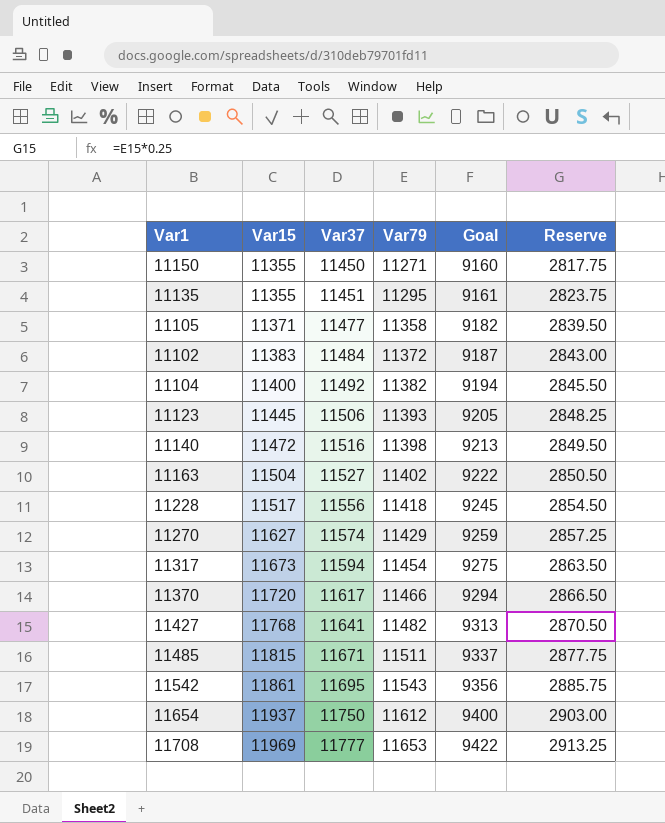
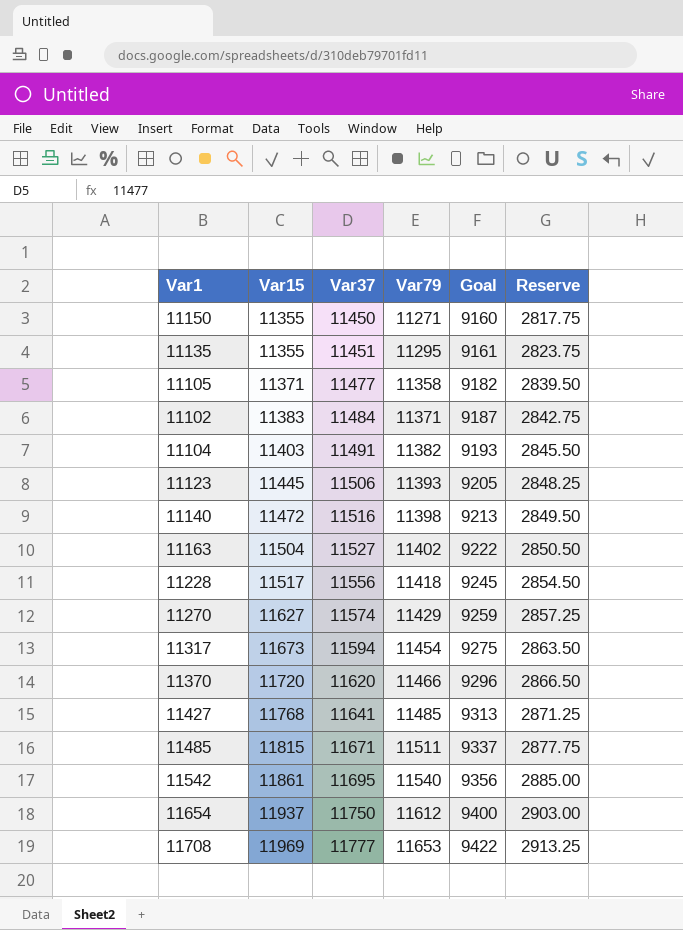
11102 | Var79: 11372 -> 11371
11102 | Reserve: 2843.00 -> 2842.75
11104 | Var15: 11400 -> 11403
11104 | Var37: 11492 -> 11491
11104 | Goal: 9194 -> 9193
11370 | Var37: 11617 -> 11620
11370 | Goal: 9294 -> 9296
11427 | Var79: 11482 -> 11485
11427 | Reserve: 2870.50 -> 2871.25
11542 | Var79: 11543 -> 11540
11542 | Reserve: 2885.75 -> 2885.00

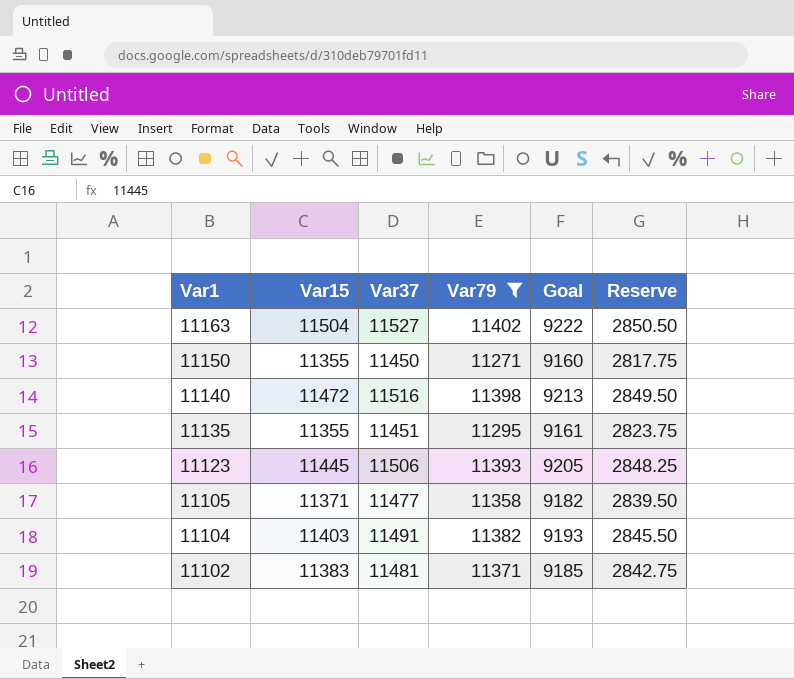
filter: none -> Var79 <= 11402
row order: Var15 ascending -> Var1 descending
11102 | Var37: 11484 -> 11481
11102 | Goal: 9187 -> 9185

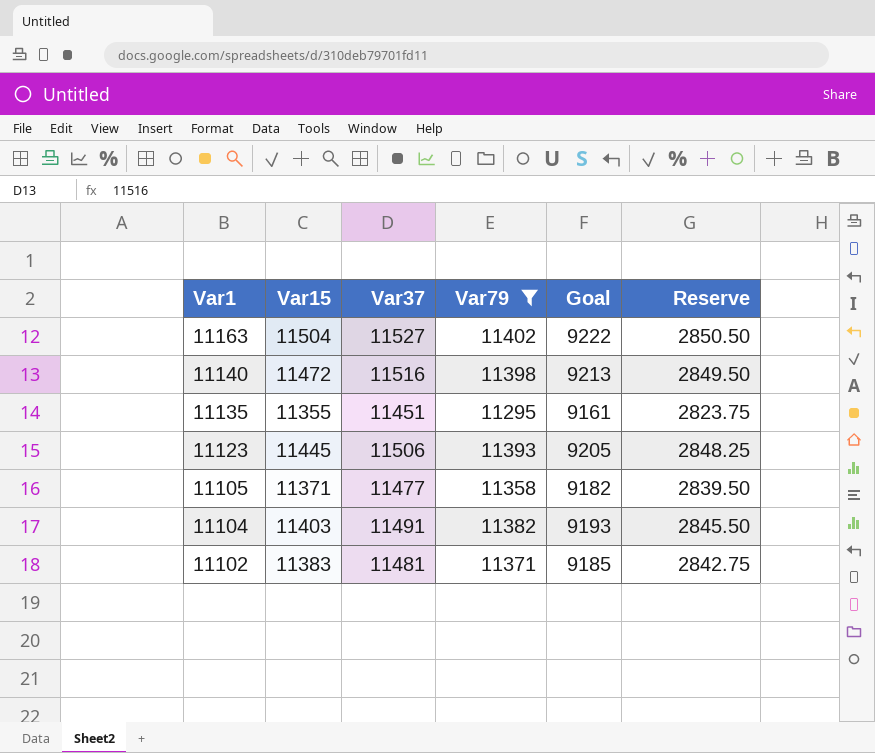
row 11150: 11355 | 11450 | 11271 | 9160 | 2817.75 -> none

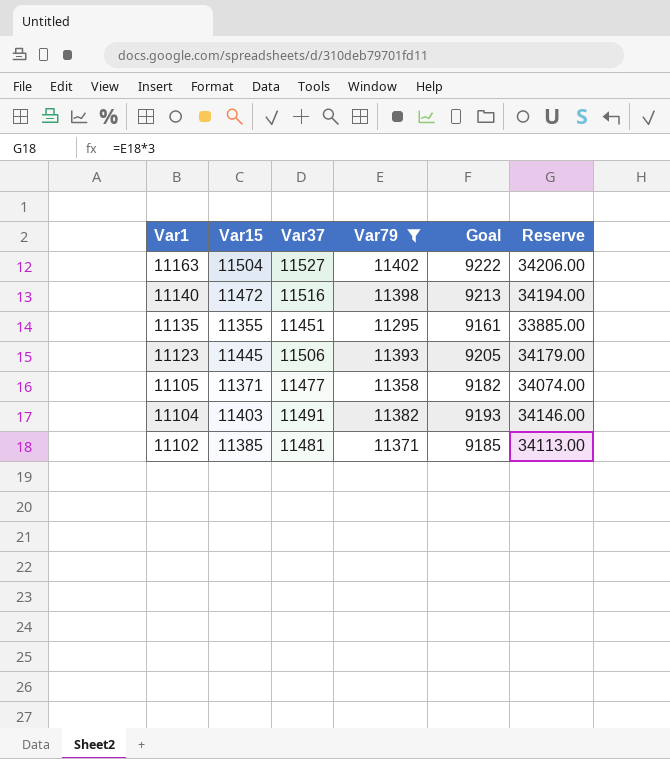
column Reserve | formula: [Var79] * 0.25 -> [Var79] * 3
11102 | Var15: 11383 -> 11385

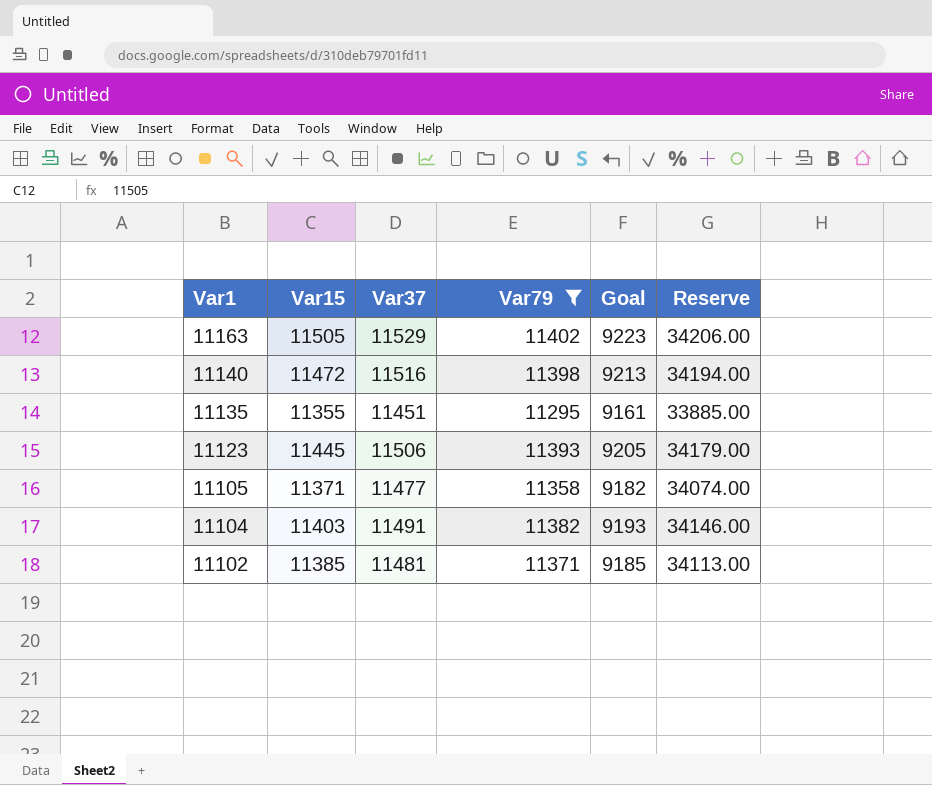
11163 | Var15: 11504 -> 11505
11163 | Var37: 11527 -> 11529
11163 | Goal: 9222 -> 9223

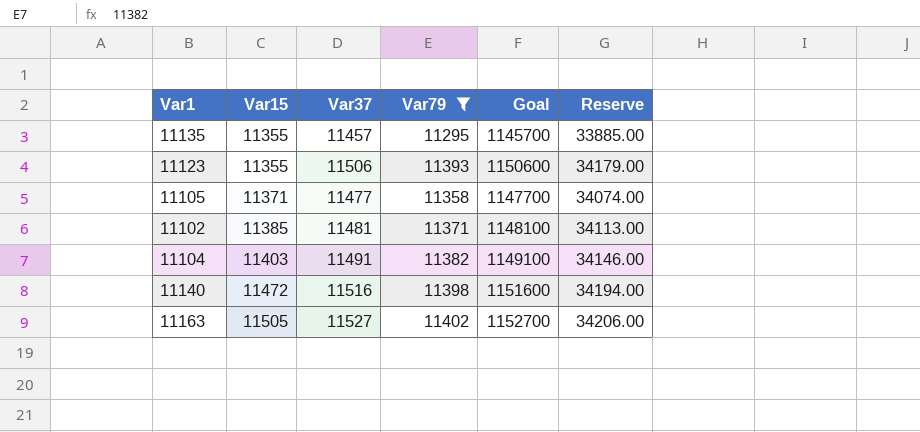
row order: Var1 descending -> Var15 ascending
column Goal | formula: [Var37] * 0.8 -> [Var37] * 100
11135 | Var37: 11451 -> 11457
11123 | Var15: 11445 -> 11355
11163 | Var37: 11529 -> 11527

